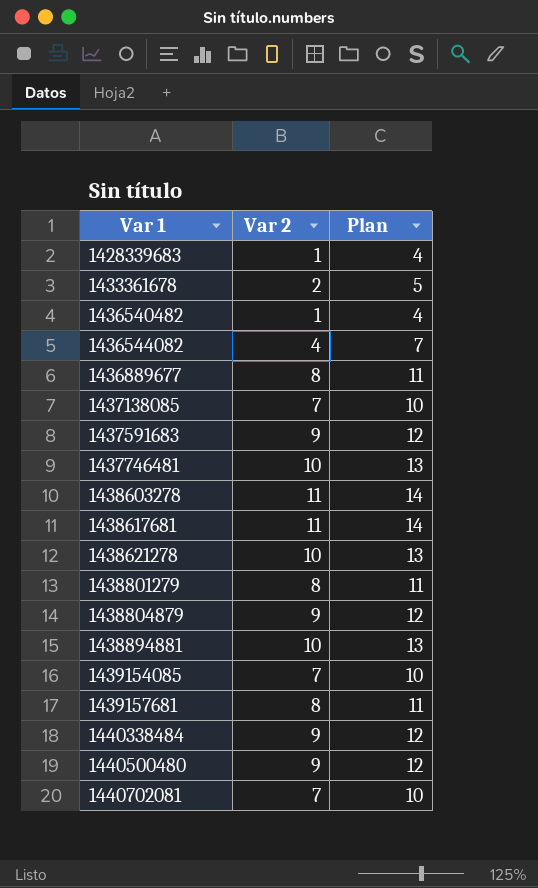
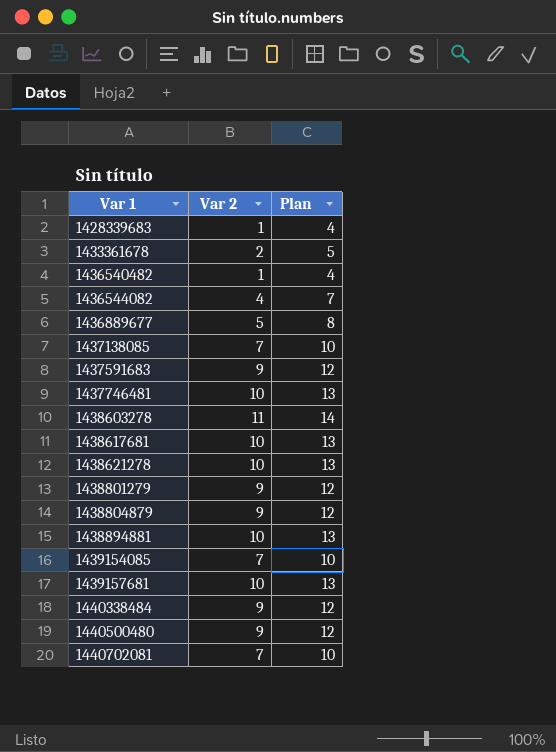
1436889677 | Var 2: 8 -> 5
1436889677 | Plan: 11 -> 8
1438617681 | Var 2: 11 -> 10
1438617681 | Plan: 14 -> 13
1438801279 | Var 2: 8 -> 9
1438801279 | Plan: 11 -> 12
1439157681 | Var 2: 8 -> 10
1439157681 | Plan: 11 -> 13

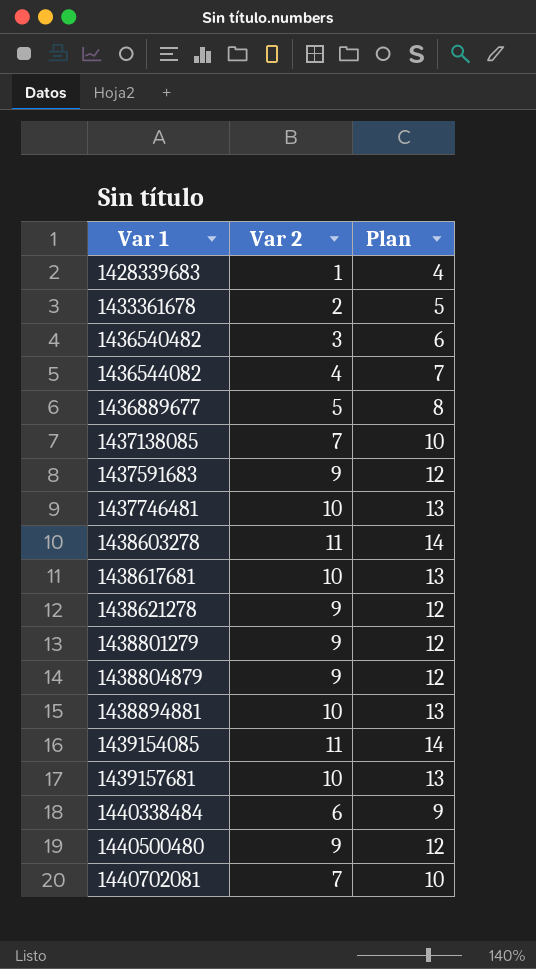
1436540482 | Var 2: 1 -> 3
1436540482 | Plan: 4 -> 6
1438621278 | Var 2: 10 -> 9
1438621278 | Plan: 13 -> 12
1439154085 | Var 2: 7 -> 11
1439154085 | Plan: 10 -> 14
1440338484 | Var 2: 9 -> 6
1440338484 | Plan: 12 -> 9

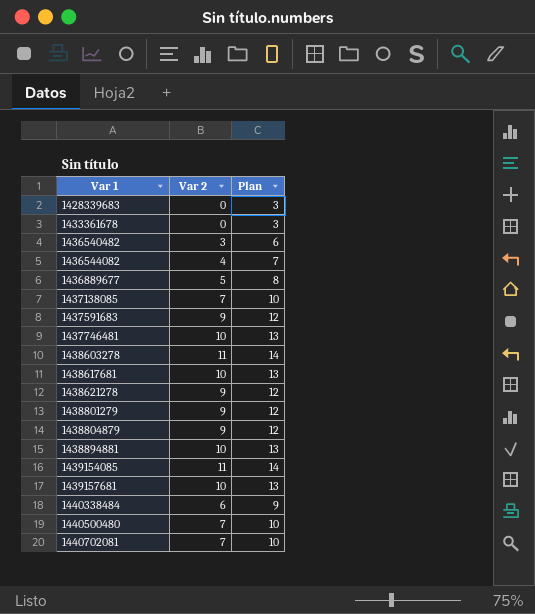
1428339683 | Var 2: 1 -> 0
1428339683 | Plan: 4 -> 3
1433361678 | Var 2: 2 -> 0
1433361678 | Plan: 5 -> 3
1440500480 | Var 2: 9 -> 7
1440500480 | Plan: 12 -> 10

